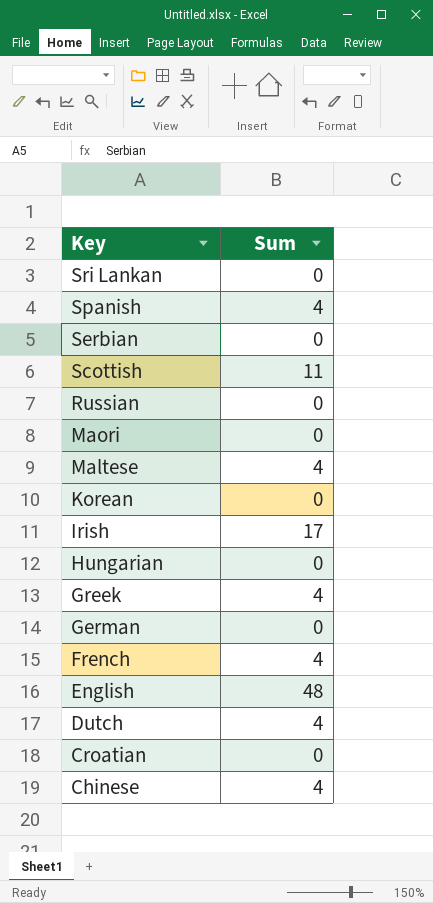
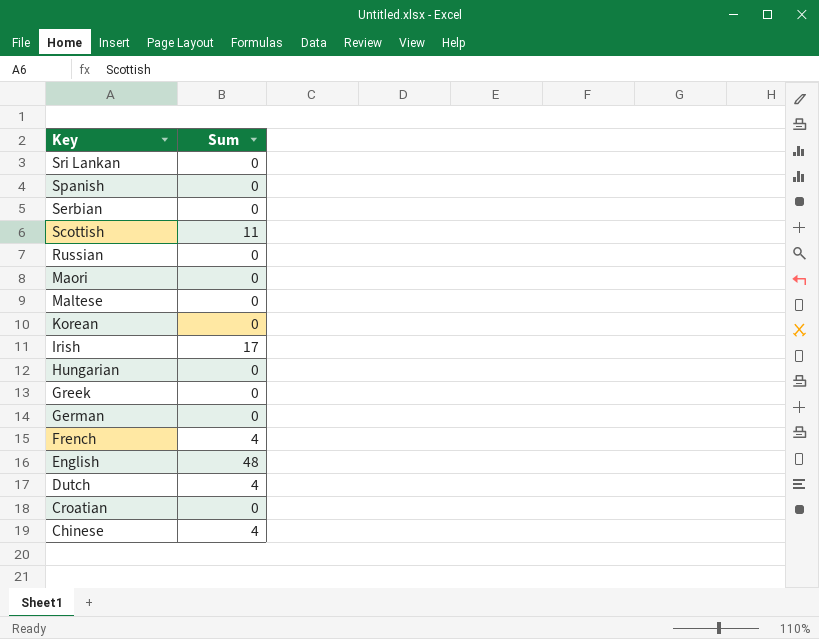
Spanish | Sum: 4 -> 0
Maltese | Sum: 4 -> 0
Greek | Sum: 4 -> 0

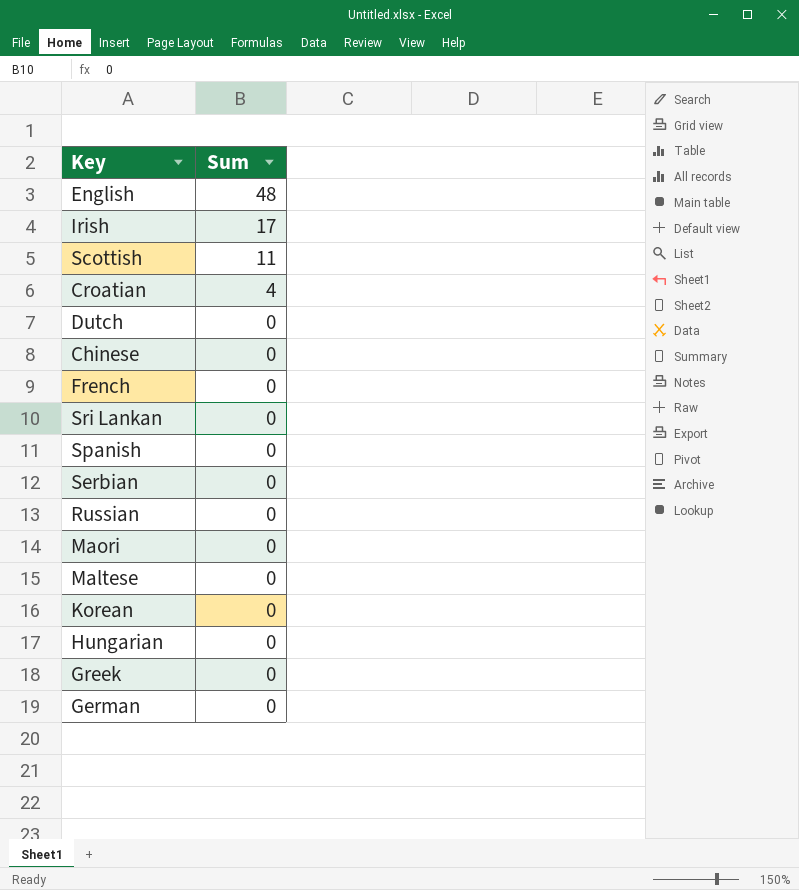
row order: Key descending -> Sum descending
Croatian | Sum: 0 -> 4
Dutch | Sum: 4 -> 0
Chinese | Sum: 4 -> 0
French | Sum: 4 -> 0

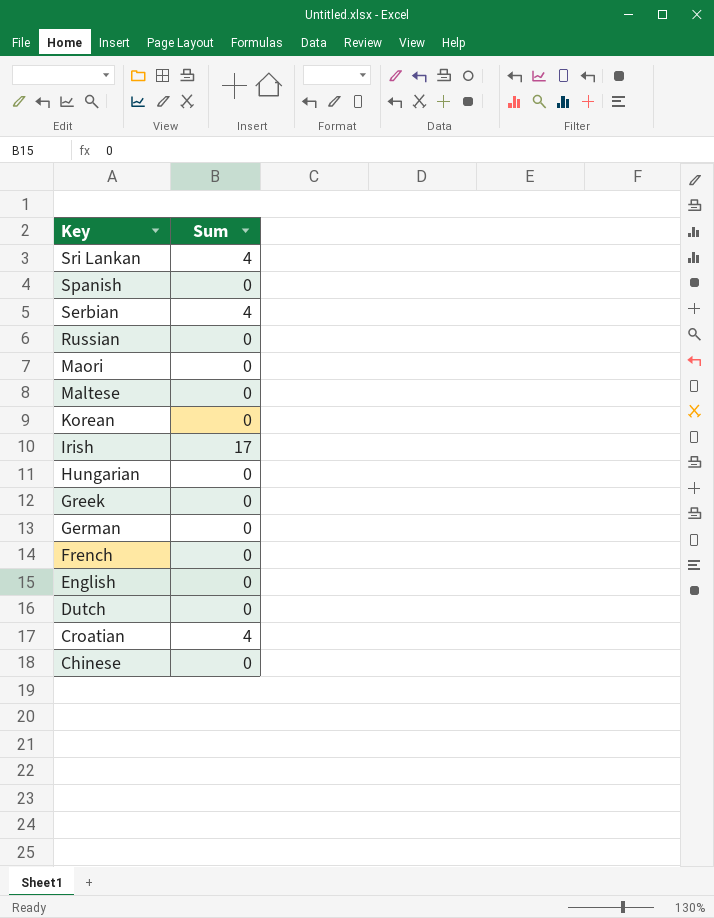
row order: Sum descending -> Key descending
row Scottish: 11 -> none
Sri Lankan | Sum: 0 -> 4
Serbian | Sum: 0 -> 4
English | Sum: 48 -> 0

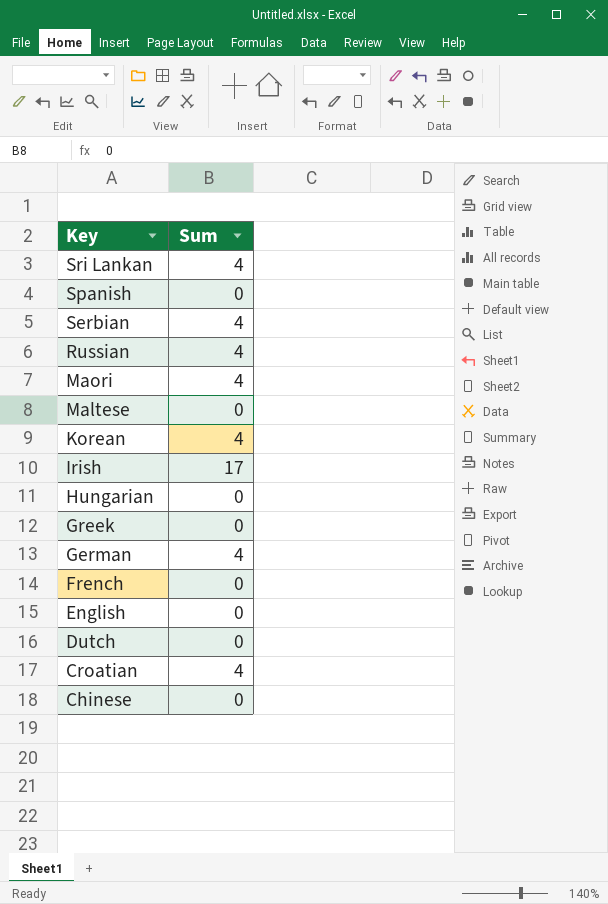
Russian | Sum: 0 -> 4
Maori | Sum: 0 -> 4
Korean | Sum: 0 -> 4
German | Sum: 0 -> 4

